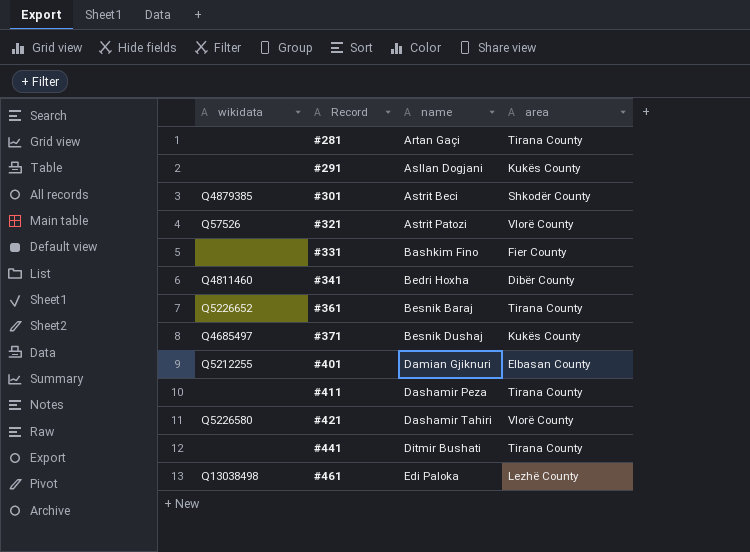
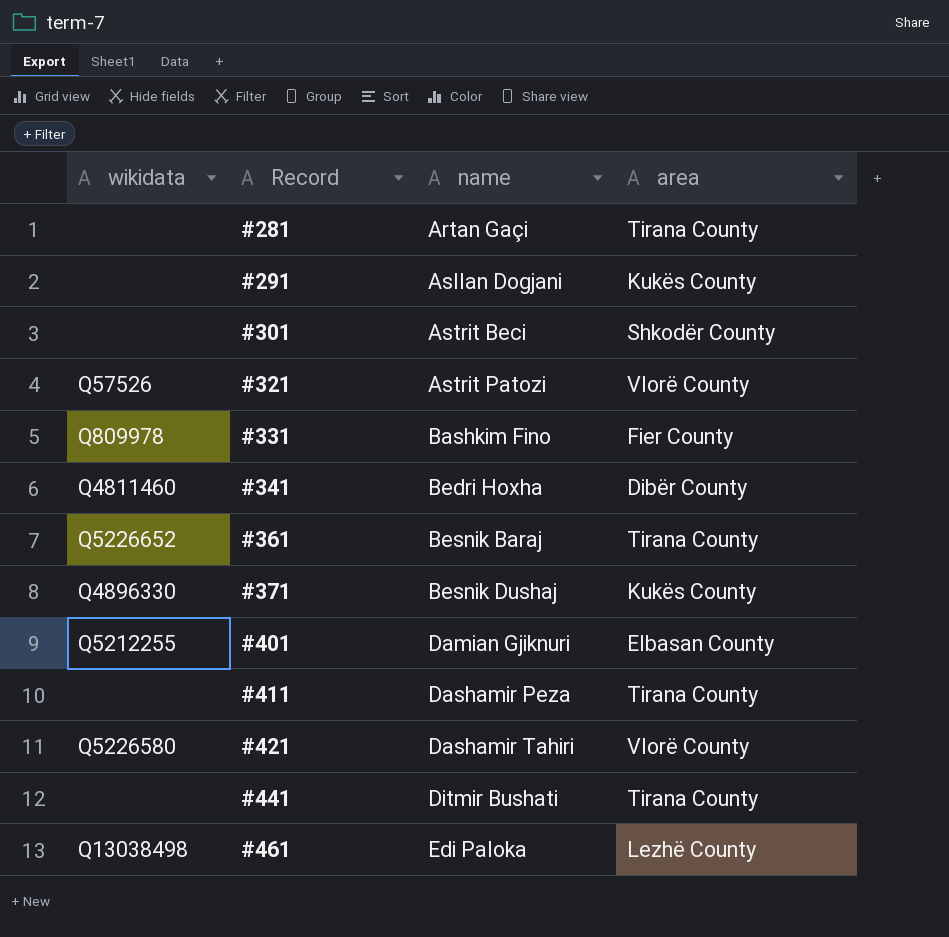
#301 | wikidata: Q4879385 -> none
#331 | wikidata: none -> Q809978
#371 | wikidata: Q4685497 -> Q4896330

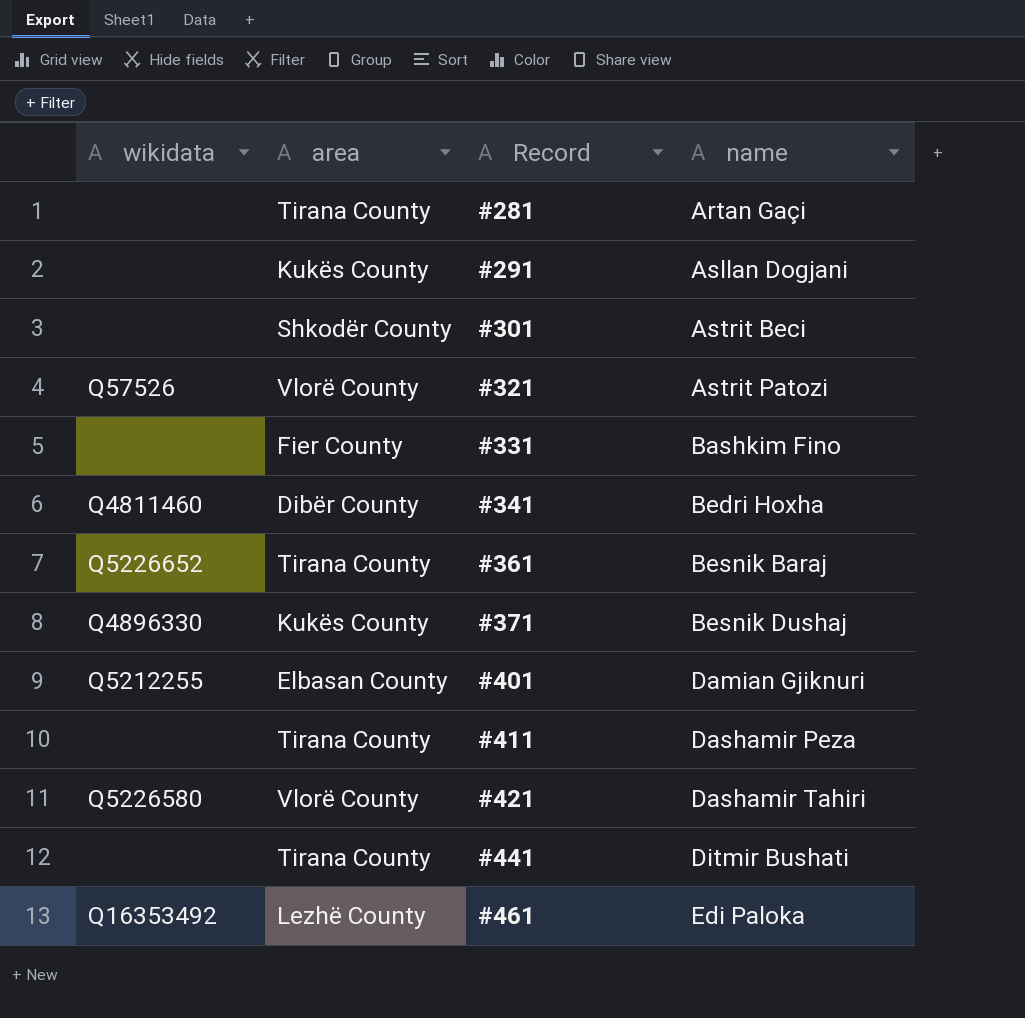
column area | position: 4 -> 2
#331 | wikidata: Q809978 -> none
#461 | wikidata: Q13038498 -> Q16353492

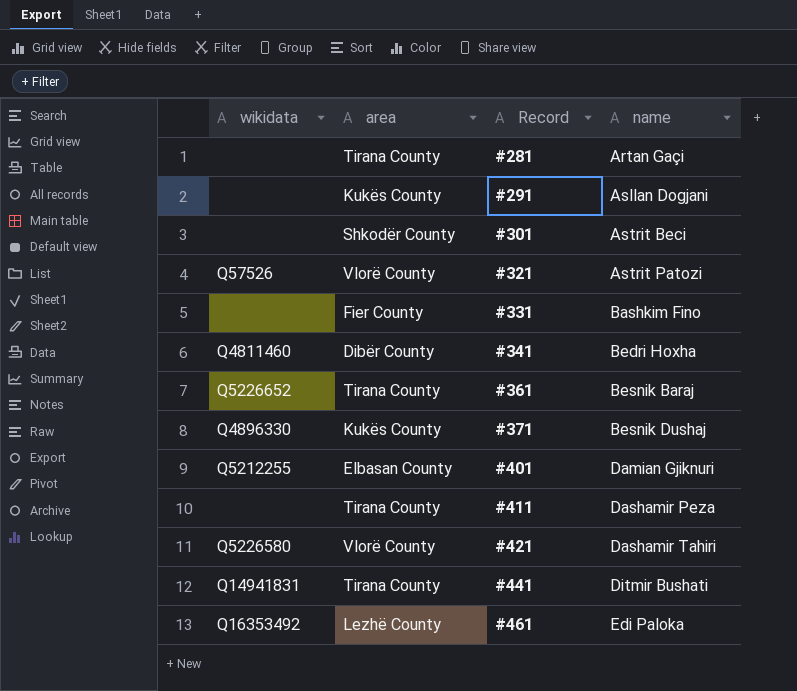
#441 | wikidata: none -> Q14941831

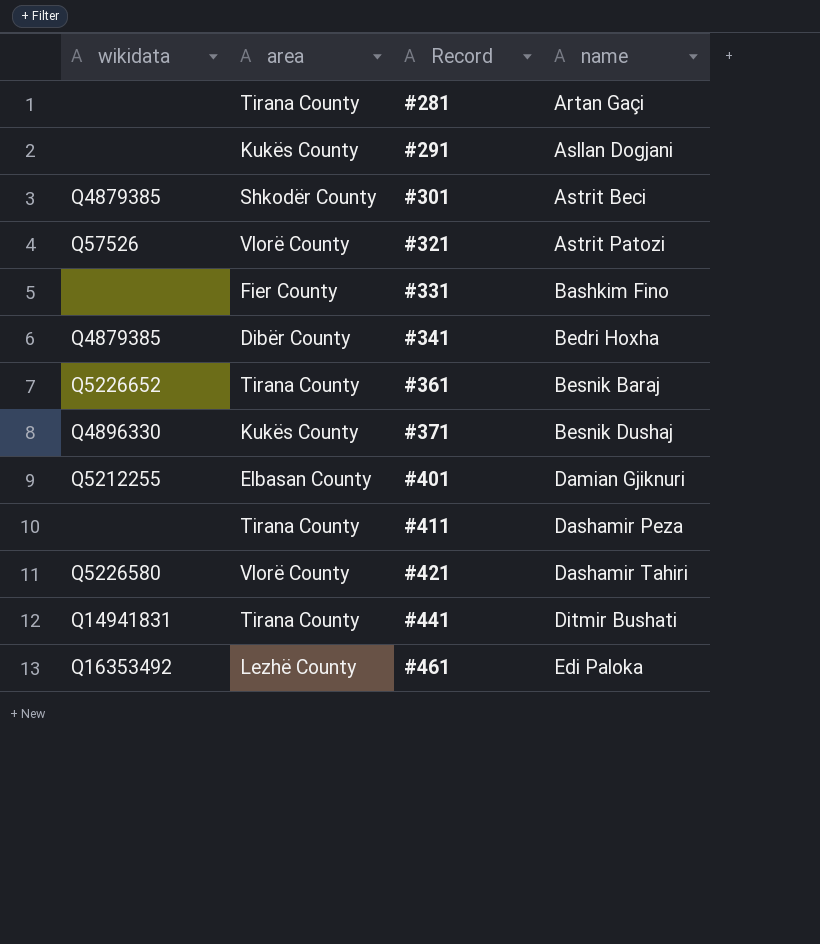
#301 | wikidata: none -> Q4879385
#341 | wikidata: Q4811460 -> Q4879385

